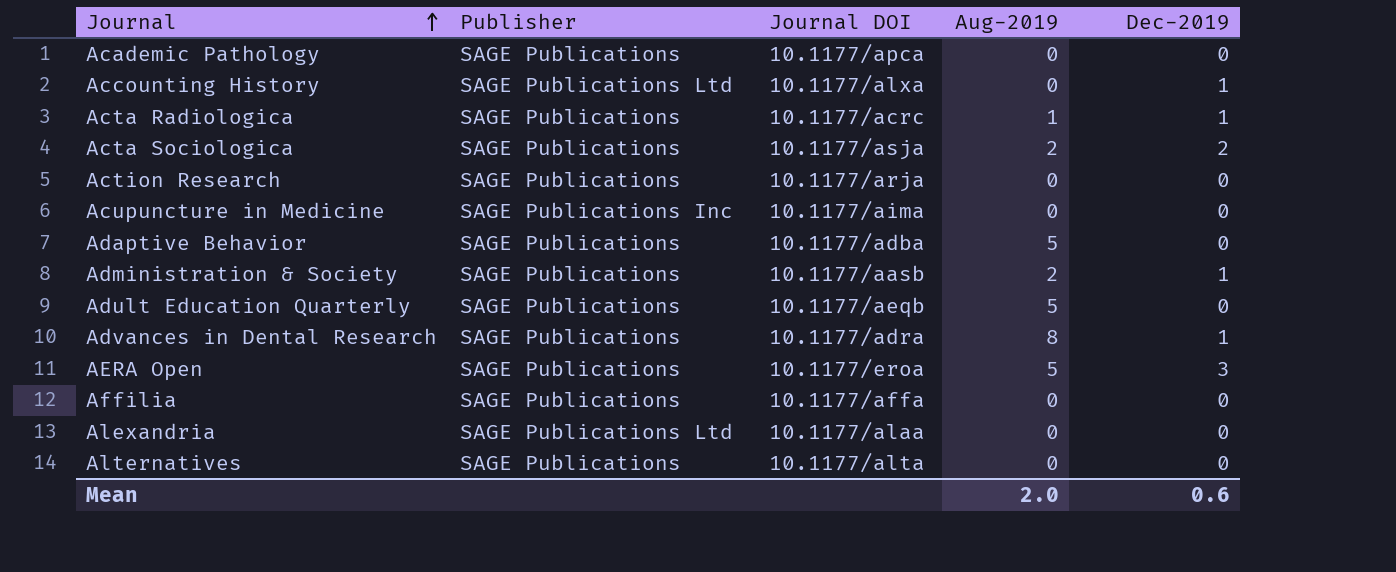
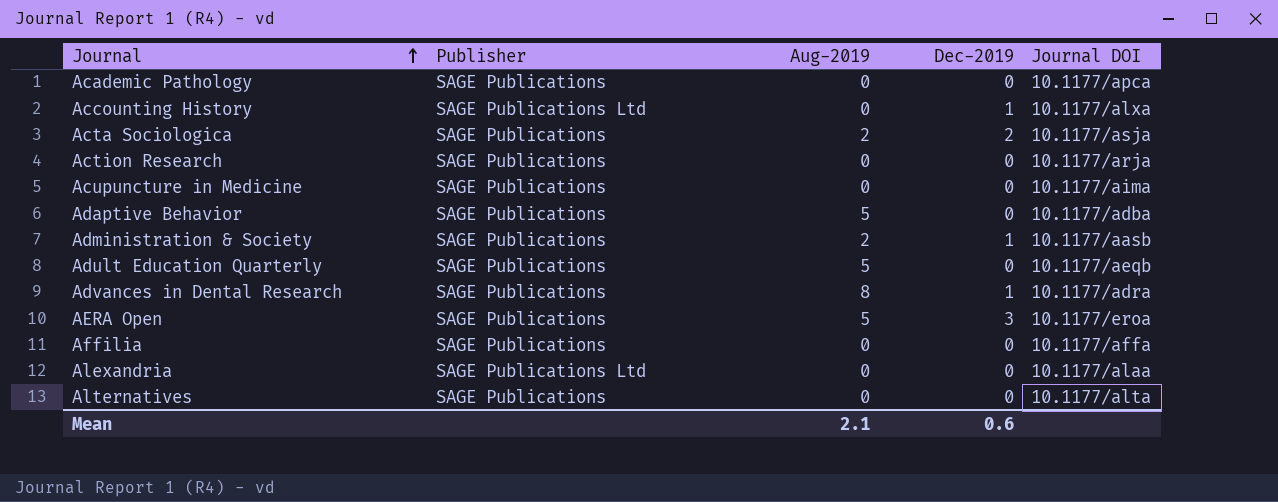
column Journal DOI | position: 3 -> 5
row Acta Radiologica: SAGE Publications | 10.1177/acrc | 1 | 1 -> none
Acupuncture in Medicine | Publisher: SAGE Publications Inc -> SAGE Publications
Mean | Aug-2019: 2.0 -> 2.1

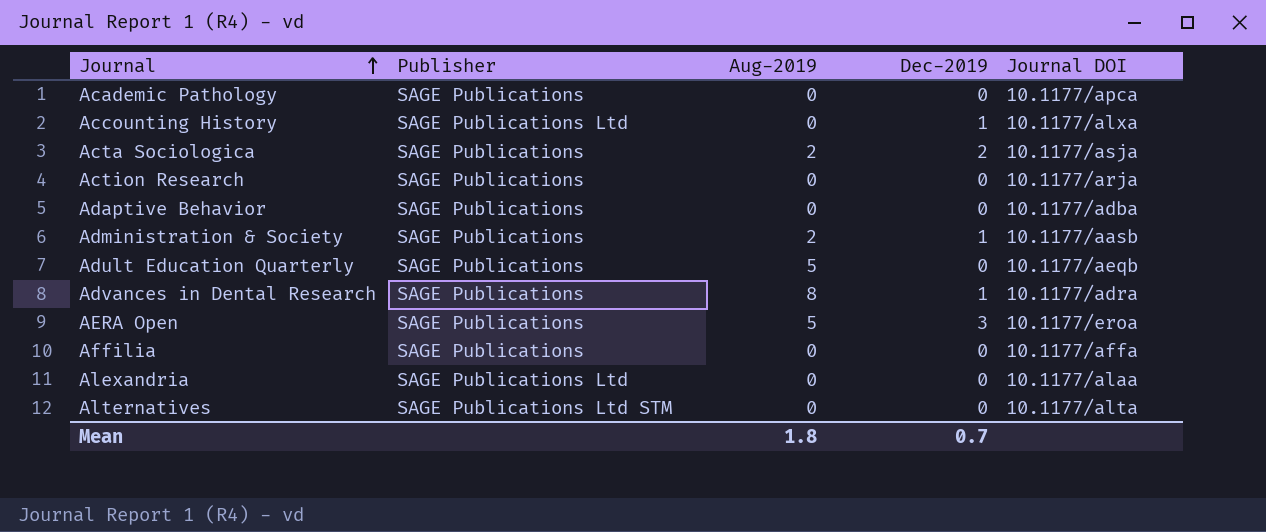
row Acupuncture in Medicine: SAGE Publications | 0 | 0 | 10.1177/aima -> none
Adaptive Behavior | Aug-2019: 5 -> 0
Alternatives | Publisher: SAGE Publications -> SAGE Publications Ltd STM
Mean | Aug-2019: 2.1 -> 1.8
Mean | Dec-2019: 0.6 -> 0.7

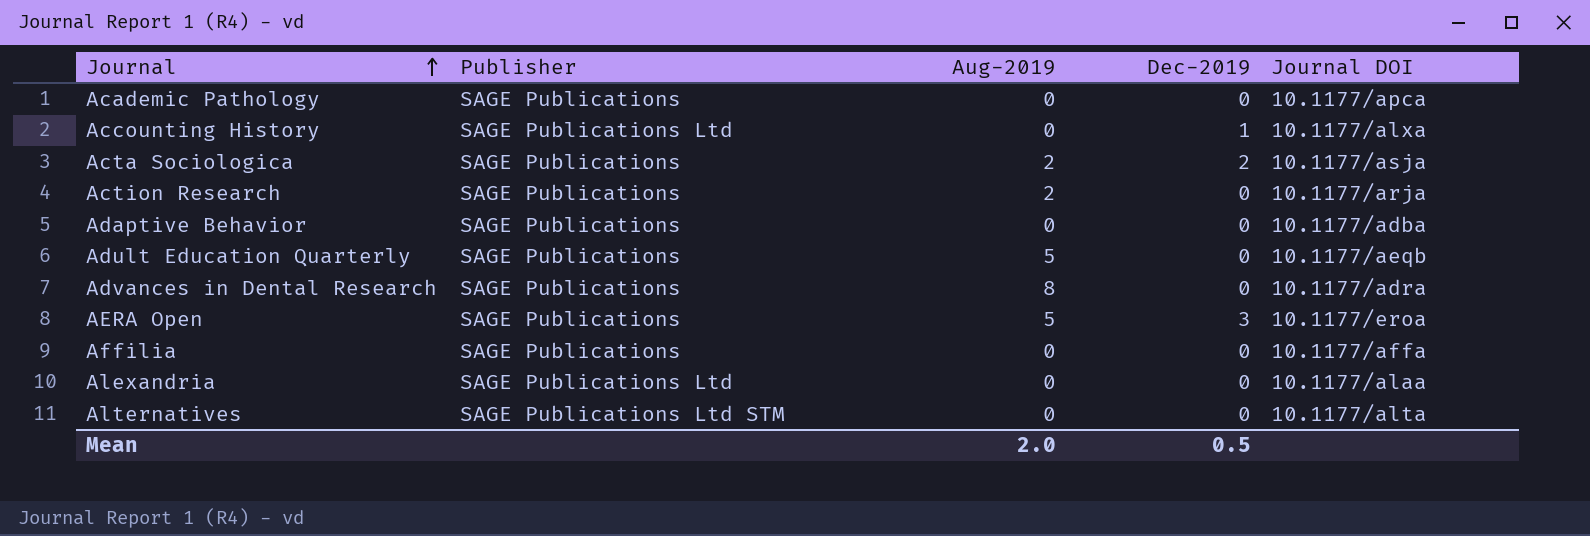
row Administration & Society: SAGE Publications | 2 | 1 | 10.1177/aasb -> none
Action Research | Aug-2019: 0 -> 2
Advances in Dental Research | Dec-2019: 1 -> 0
Mean | Aug-2019: 1.8 -> 2.0
Mean | Dec-2019: 0.7 -> 0.5

